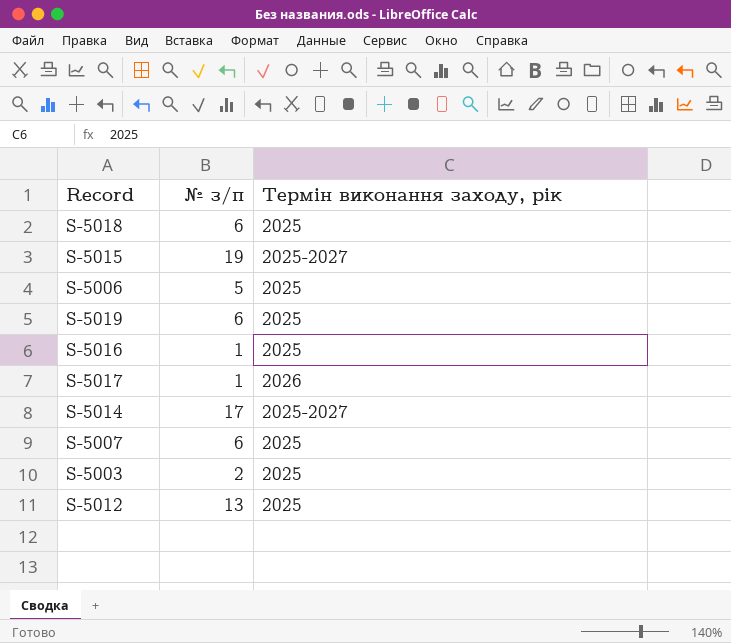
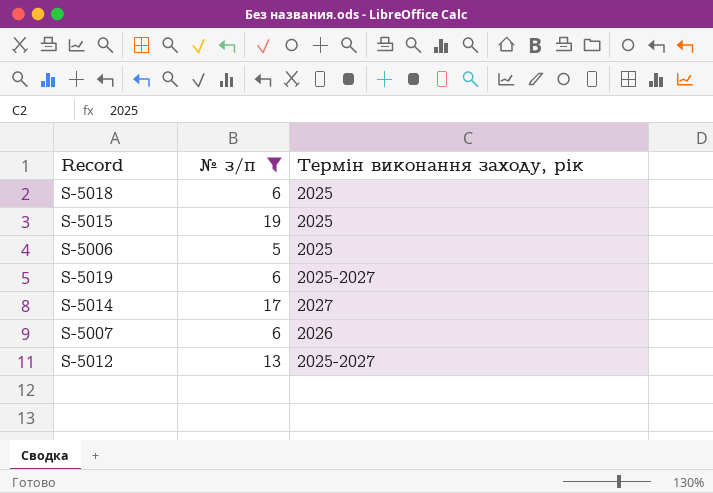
filter: none -> № з/п >= 5
S-5015 | Термін виконання заходу, рік: 2025-2027 -> 2025
S-5019 | Термін виконання заходу, рік: 2025 -> 2025-2027
S-5014 | Термін виконання заходу, рік: 2025-2027 -> 2027
S-5007 | Термін виконання заходу, рік: 2025 -> 2026
S-5012 | Термін виконання заходу, рік: 2025 -> 2025-2027

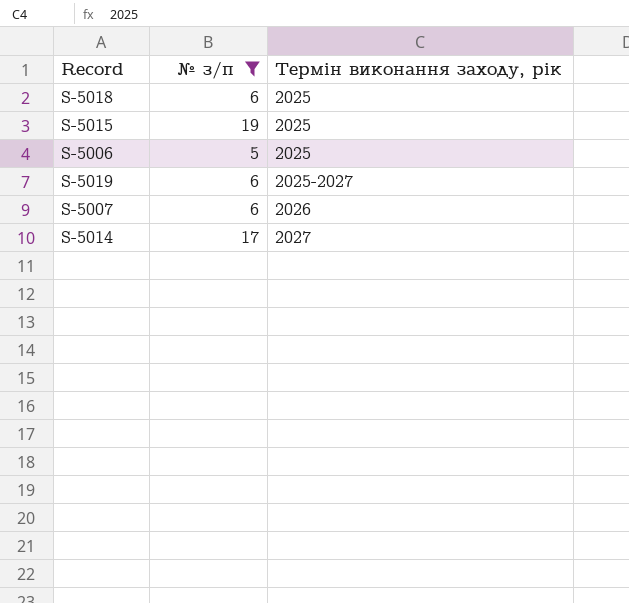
row order: none -> Термін виконання заходу, рік ascending
row S-5012: 13 | 2025-2027 -> none

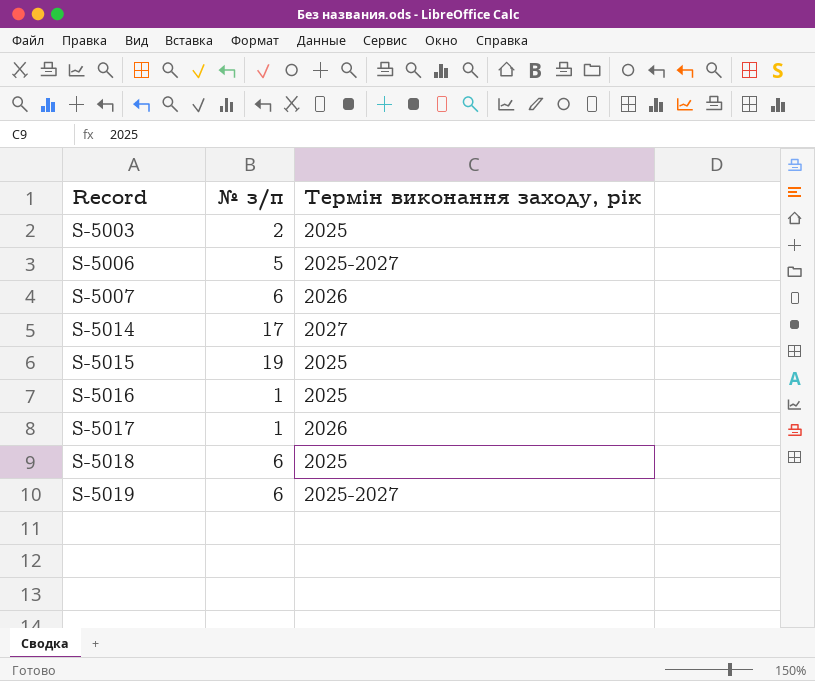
filter: № з/п >= 5 -> none
row order: Термін виконання заходу, рік ascending -> Record ascending
S-5006 | Термін виконання заходу, рік: 2025 -> 2025-2027

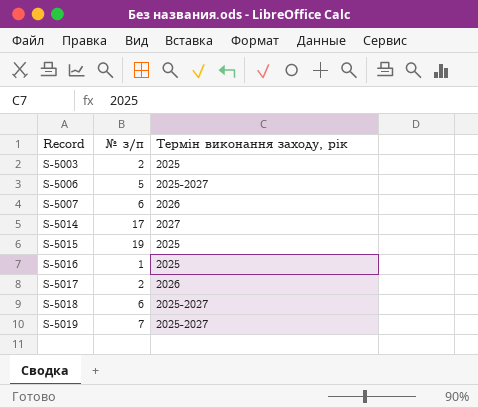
S-5017 | № з/п: 1 -> 2
S-5018 | Термін виконання заходу, рік: 2025 -> 2025-2027
S-5019 | № з/п: 6 -> 7

